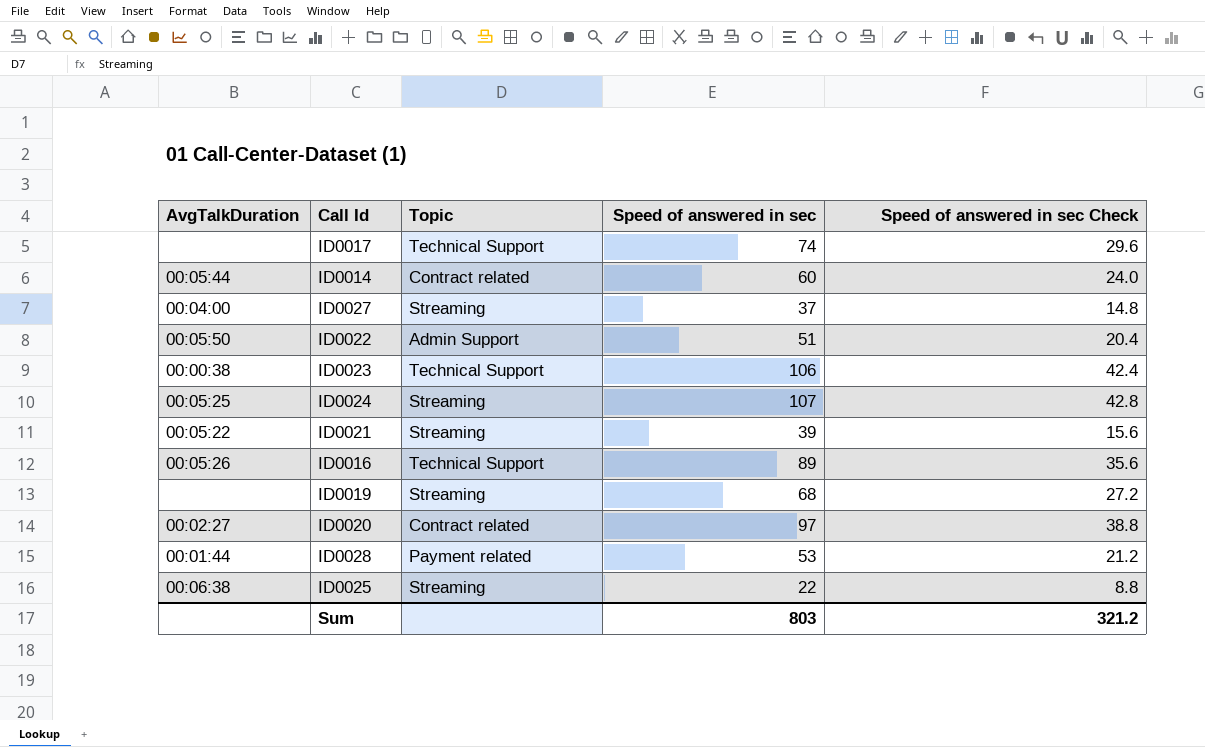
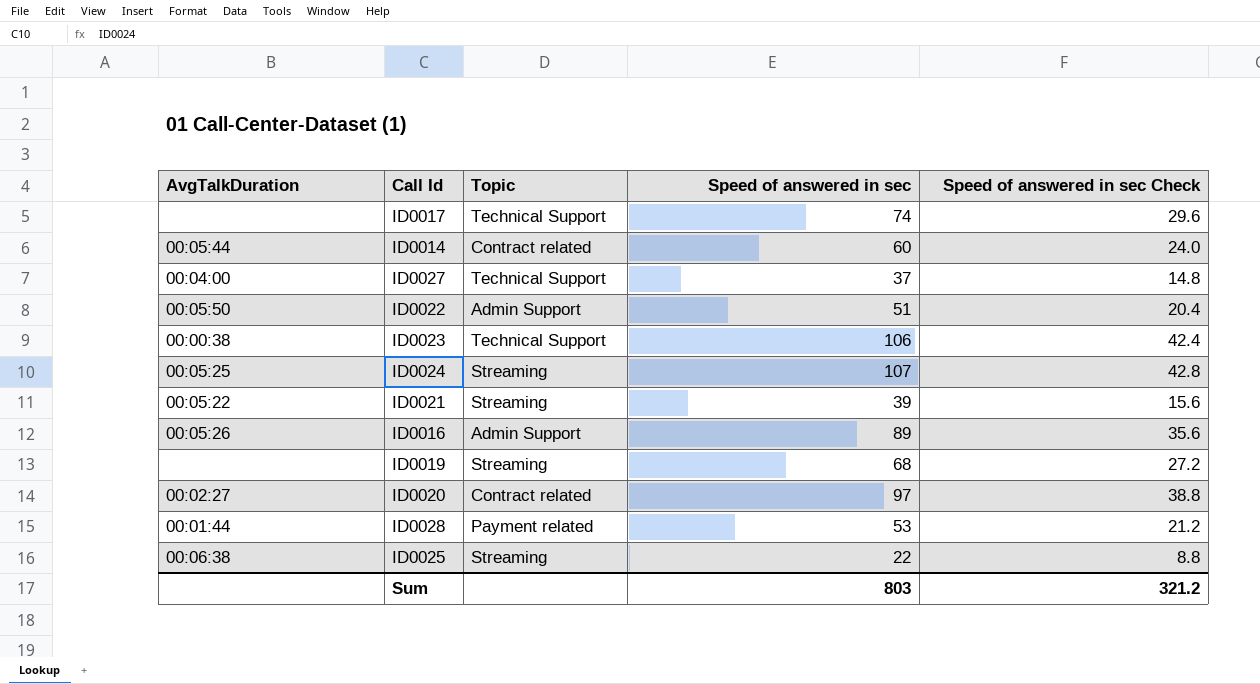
ID0027 | Topic: Streaming -> Technical Support
ID0016 | Topic: Technical Support -> Admin Support

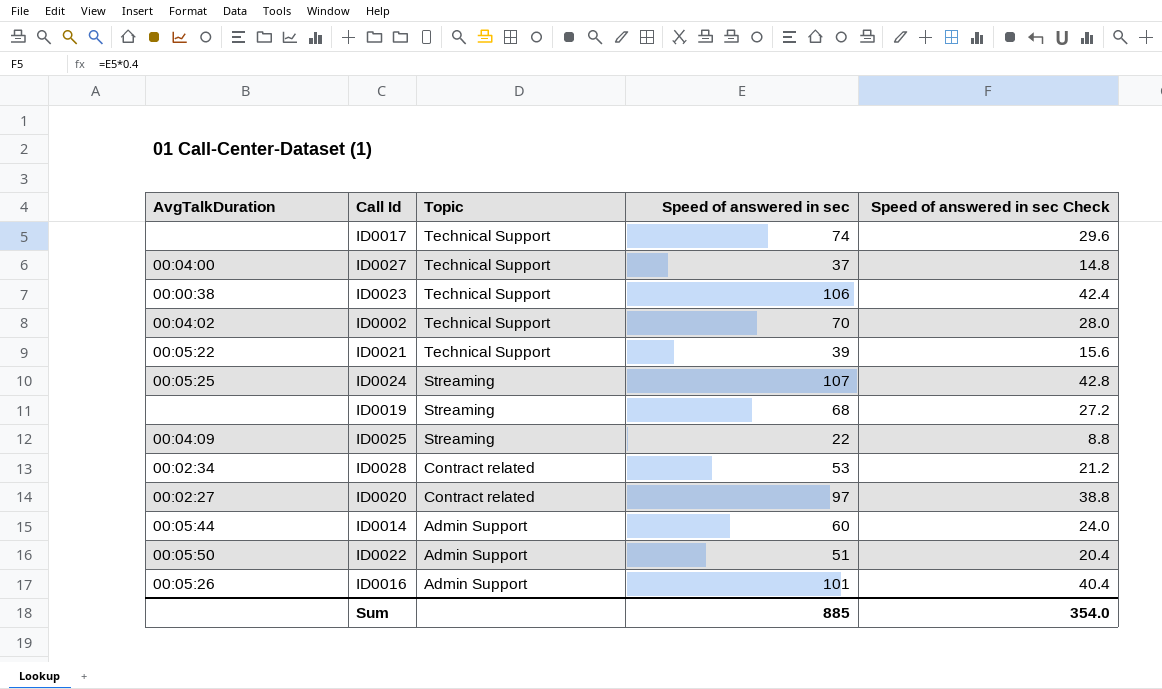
row order: none -> Topic descending
row ID0002: none -> 00:04:02 | Technical Support | 70 | 28.0
ID0021 | Topic: Streaming -> Technical Support
ID0025 | AvgTalkDuration: 00:06:38 -> 00:04:09
ID0028 | AvgTalkDuration: 00:01:44 -> 00:02:34
ID0028 | Topic: Payment related -> Contract related
ID0014 | Topic: Contract related -> Admin Support
ID0016 | Speed of answered in sec: 89 -> 101
ID0016 | Speed of answered in sec Check: 35.6 -> 40.4
Sum | Speed of answered in sec: 803 -> 885
Sum | Speed of answered in sec Check: 321.2 -> 354.0

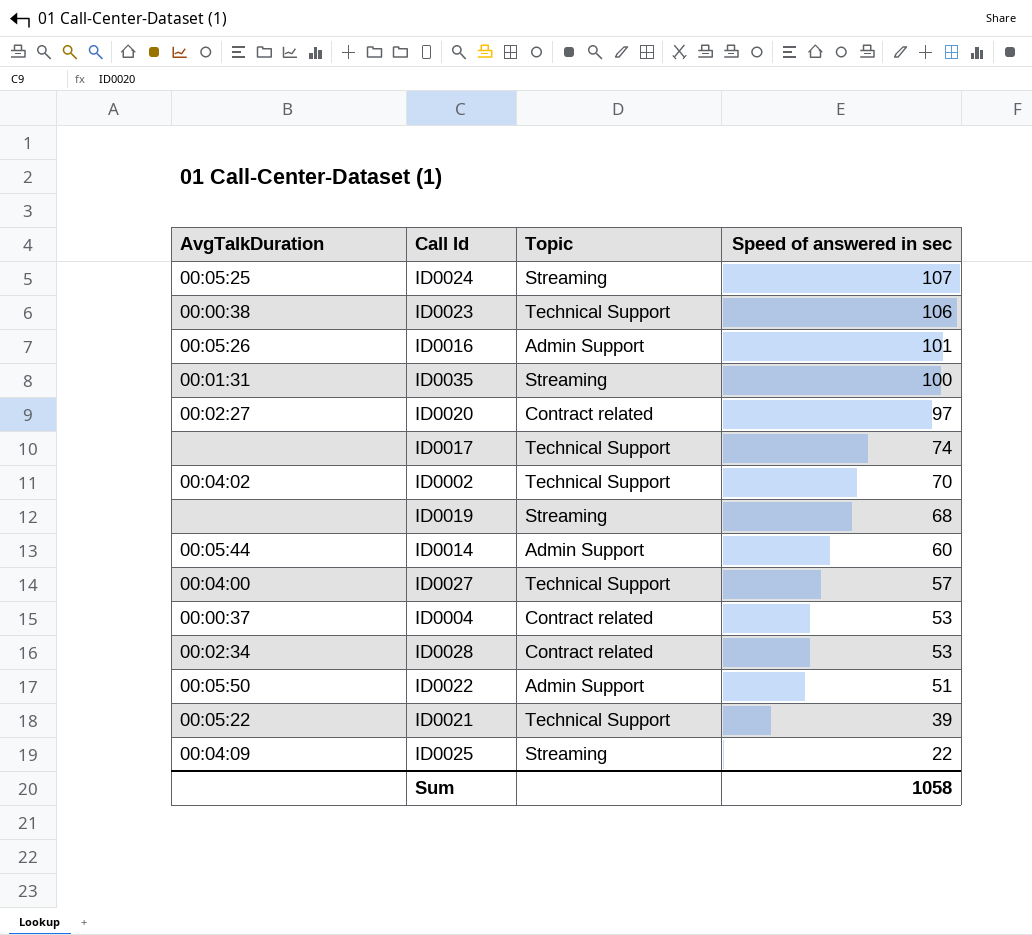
row order: Topic descending -> Speed of answered in sec descending
column Speed of answered in sec Check | formula: [Speed of answered in sec] * 0.4 -> none
row ID0035: none -> 00:01:31 | Streaming | 100
ID0027 | Speed of answered in sec: 37 -> 57
row ID0004: none -> 00:00:37 | Contract related | 53
Sum | Speed of answered in sec: 885 -> 1058

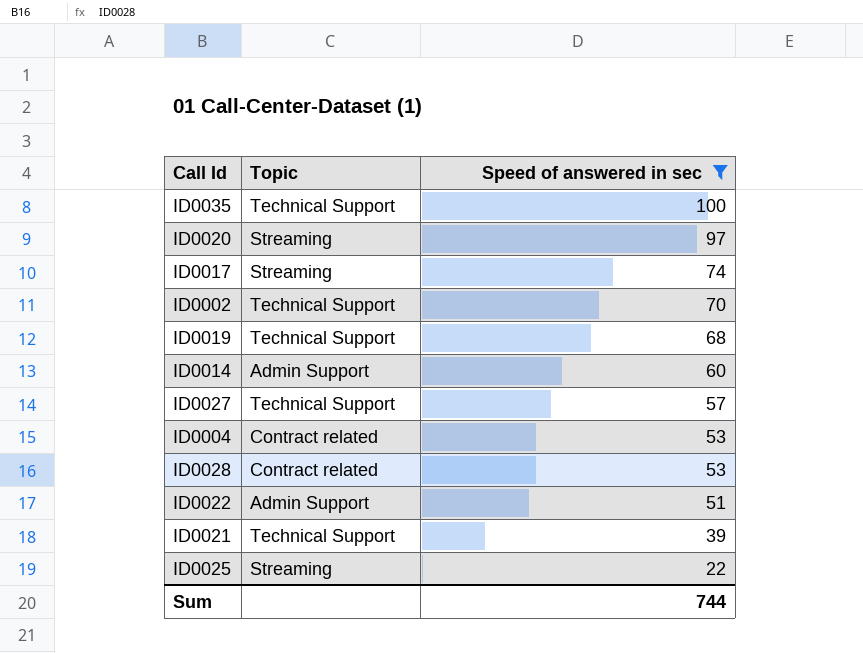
filter: none -> Speed of answered in sec <= 100
column AvgTalkDuration | position: 1 -> none
ID0035 | Topic: Streaming -> Technical Support
ID0020 | Topic: Contract related -> Streaming
ID0017 | Topic: Technical Support -> Streaming
ID0019 | Topic: Streaming -> Technical Support
Sum | Speed of answered in sec: 1058 -> 744

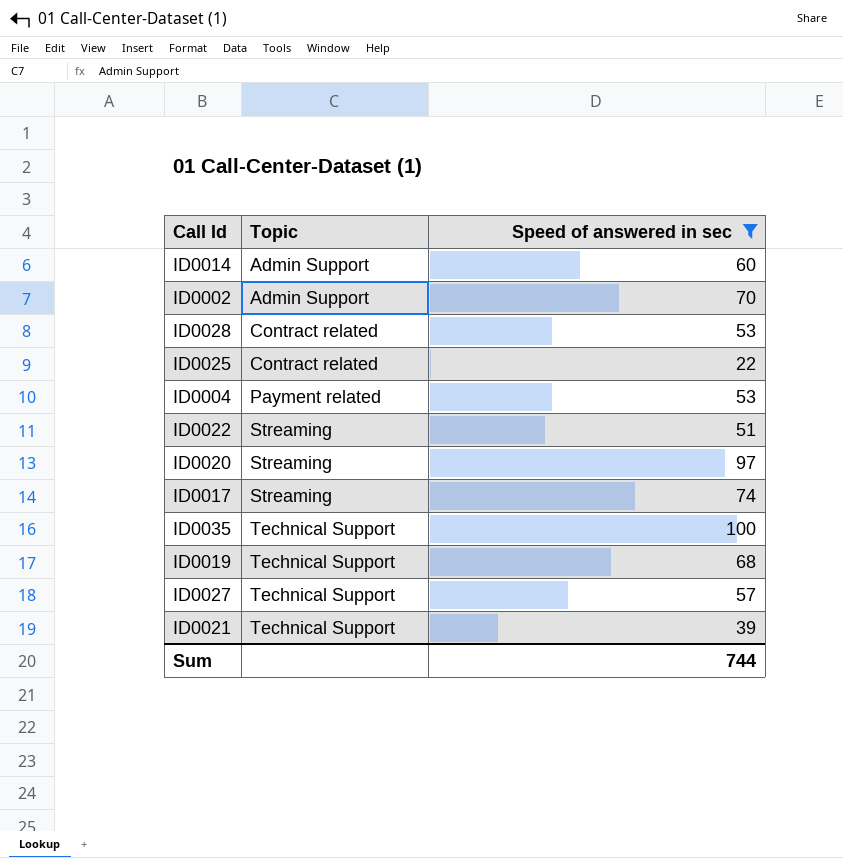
row order: Speed of answered in sec descending -> Topic ascending
ID0002 | Topic: Technical Support -> Admin Support
ID0025 | Topic: Streaming -> Contract related
ID0004 | Topic: Contract related -> Payment related
ID0022 | Topic: Admin Support -> Streaming

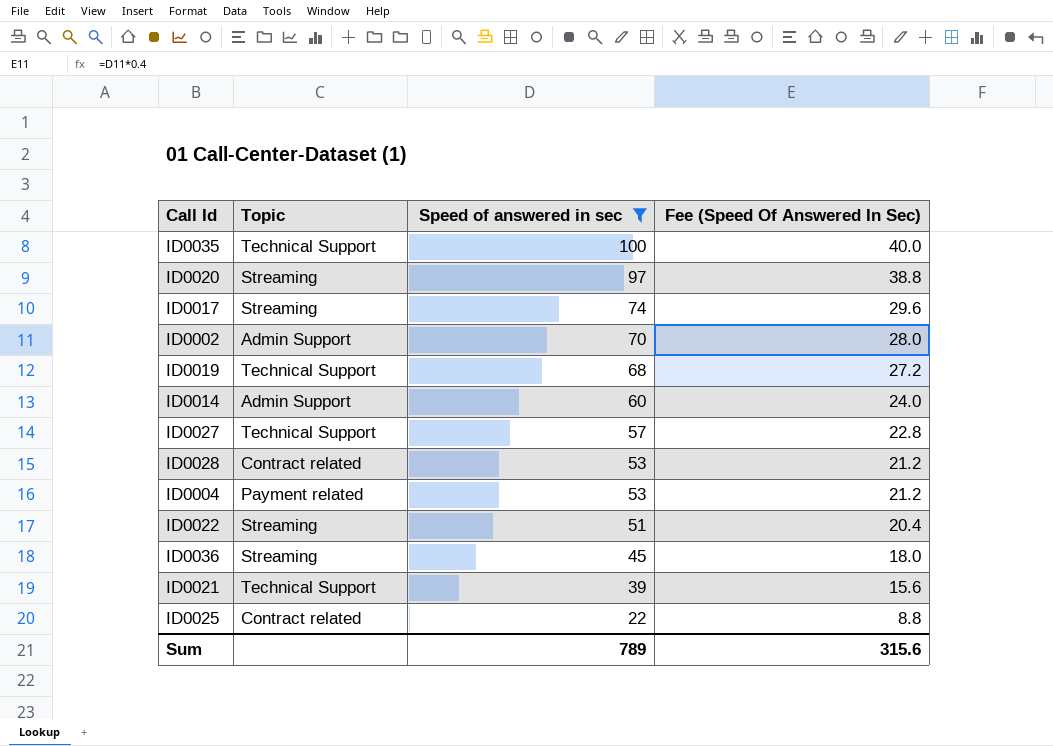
row order: Topic ascending -> Speed of answered in sec descending
column Fee (Speed Of Answered In Sec) | formula: none -> [Speed of answered in sec] * 0.4
row ID0036: none -> Streaming | 45 | 18.0
Sum | Speed of answered in sec: 744 -> 789

